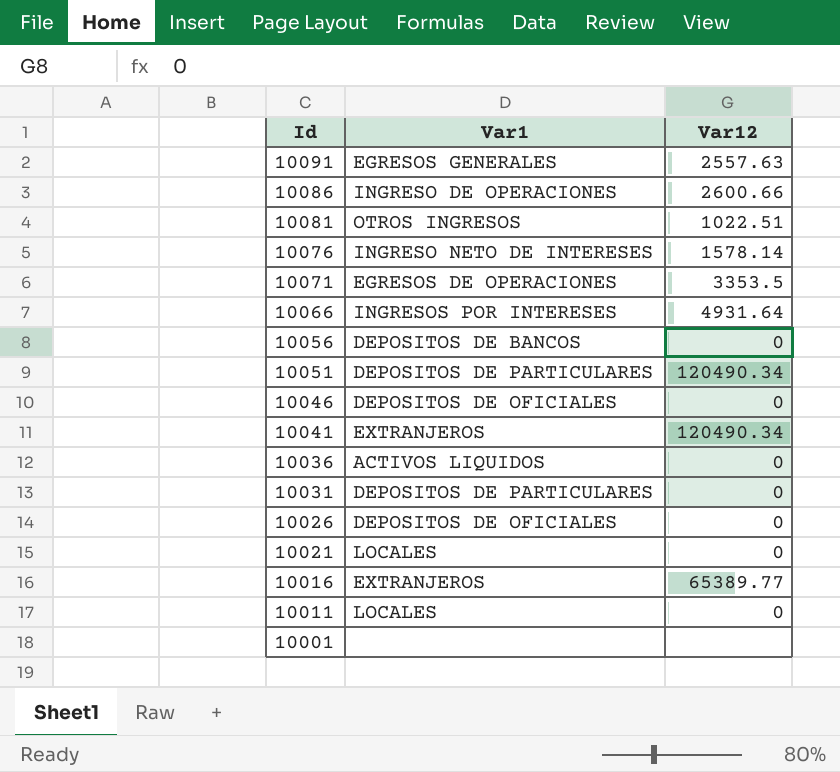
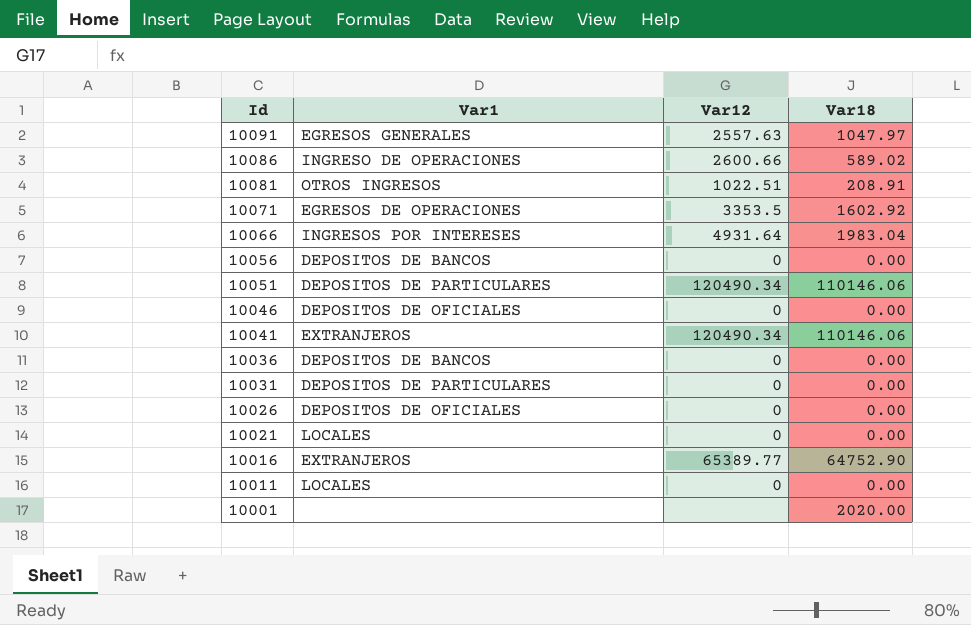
column Var18 | position: none -> 4
row 10076: INGRESO NETO DE INTERESES | 1578.14 -> none
10036 | Var1: ACTIVOS LIQUIDOS -> DEPOSITOS DE BANCOS

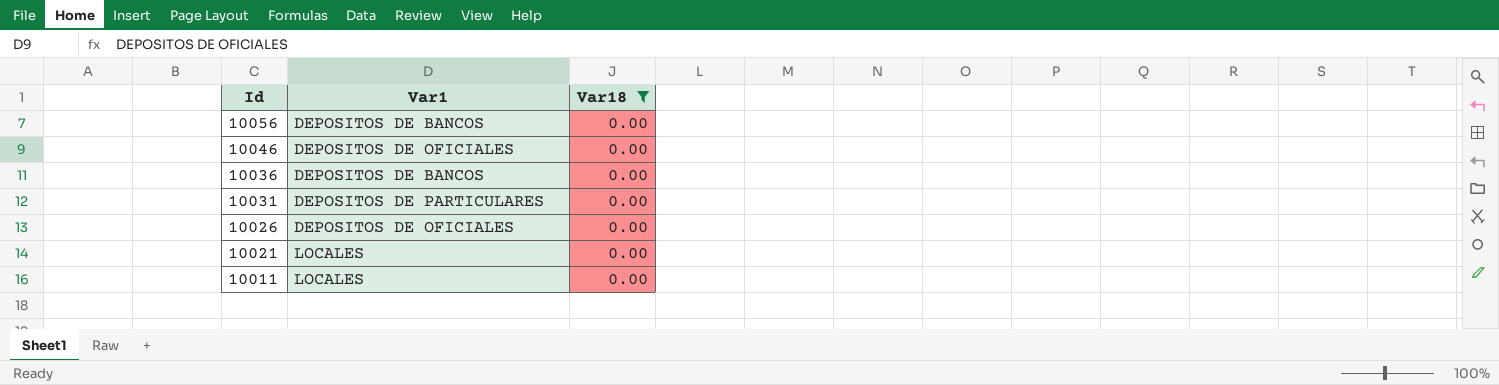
filter: none -> Var18 = 0.00
column Var12 | position: 3 -> none

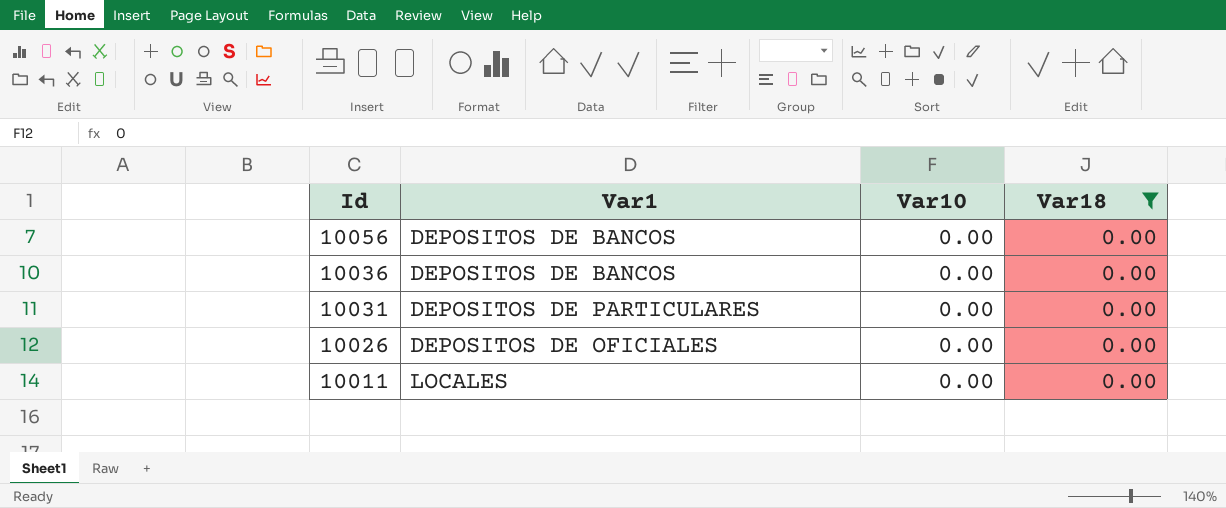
column Var10 | position: none -> 3
row 10046: DEPOSITOS DE OFICIALES | 0.00 -> none
row 10021: LOCALES | 0.00 -> none

